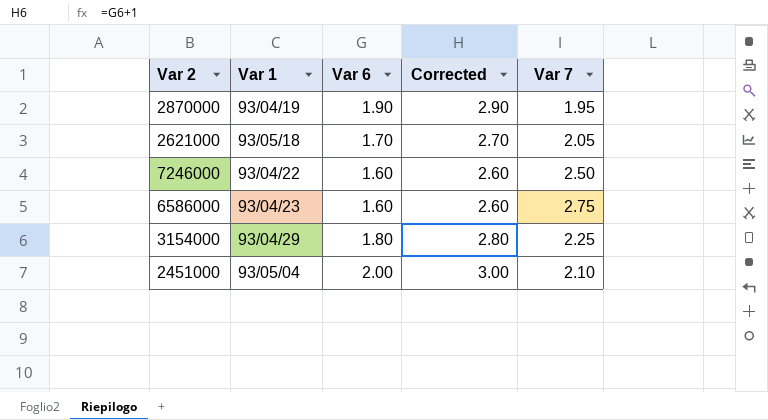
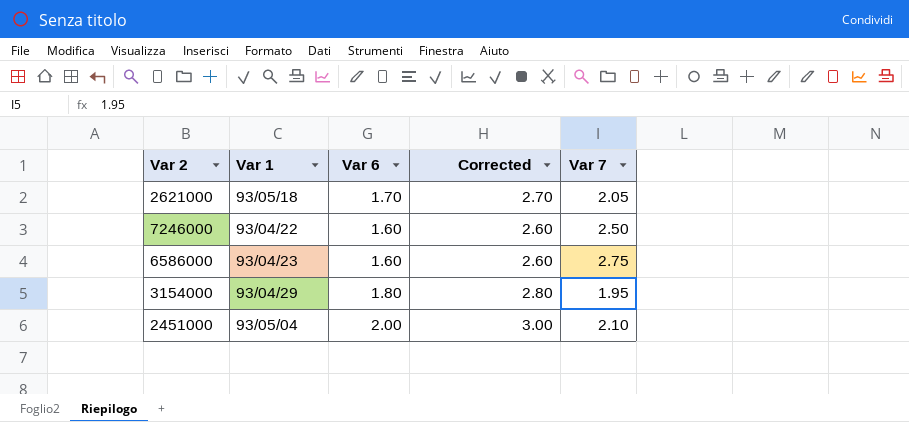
row 2870000: 93/04/19 | 1.90 | 2.90 | 1.95 -> none
3154000 | Var 7: 2.25 -> 1.95

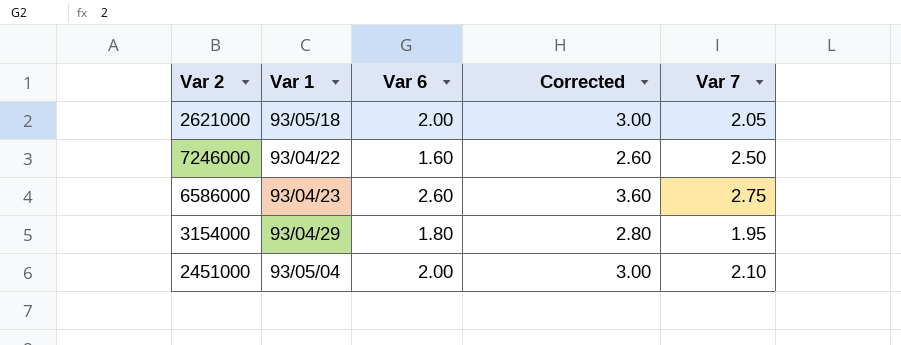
2621000 | Var 6: 1.70 -> 2.00
2621000 | Corrected: 2.70 -> 3.00
6586000 | Var 6: 1.60 -> 2.60
6586000 | Corrected: 2.60 -> 3.60

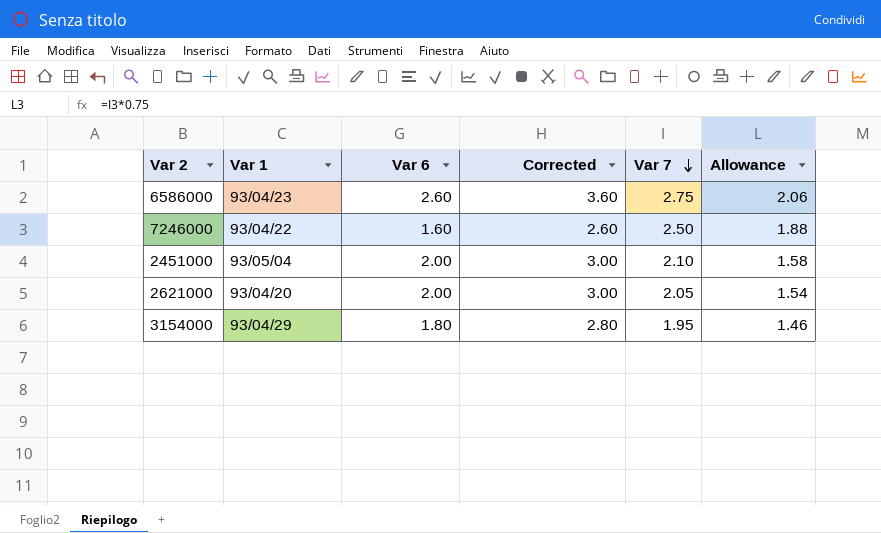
row order: none -> Var 7 descending
column Allowance | formula: none -> [Var 7] * 0.75
2621000 | Var 1: 93/05/18 -> 93/04/20

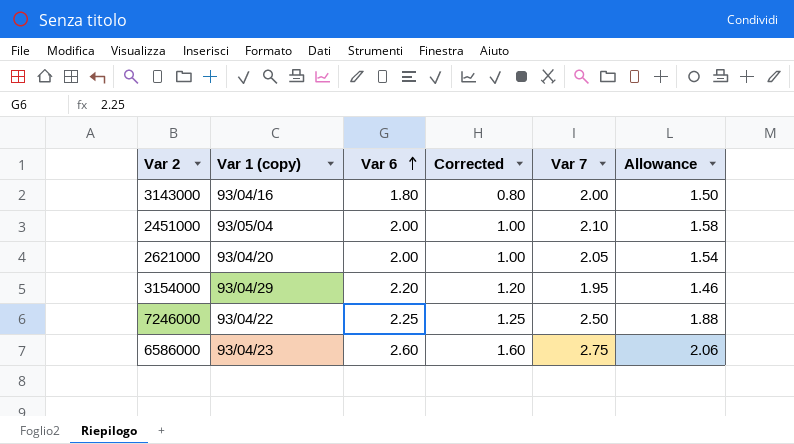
row order: Var 7 descending -> Var 6 ascending
column name: Var 1 -> Var 1 (copy)
column Corrected | formula: [Var 6] + 1 -> [Var 6] - 1
row 3143000: none -> 93/04/16 | 1.80 | 0.80 | 2.00 | 1.50
3154000 | Var 6: 1.80 -> 2.20
7246000 | Var 6: 1.60 -> 2.25

